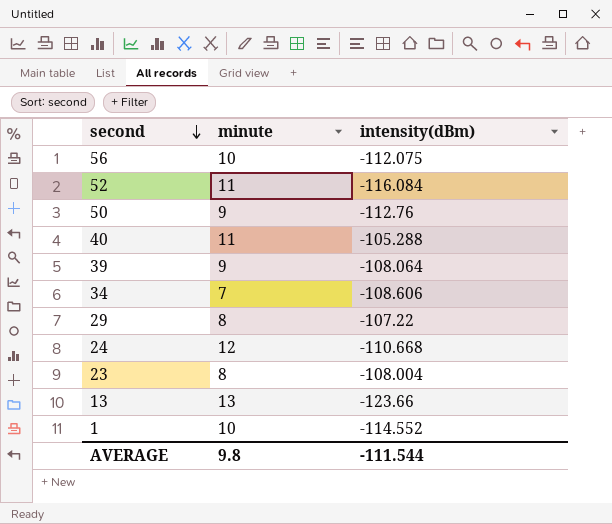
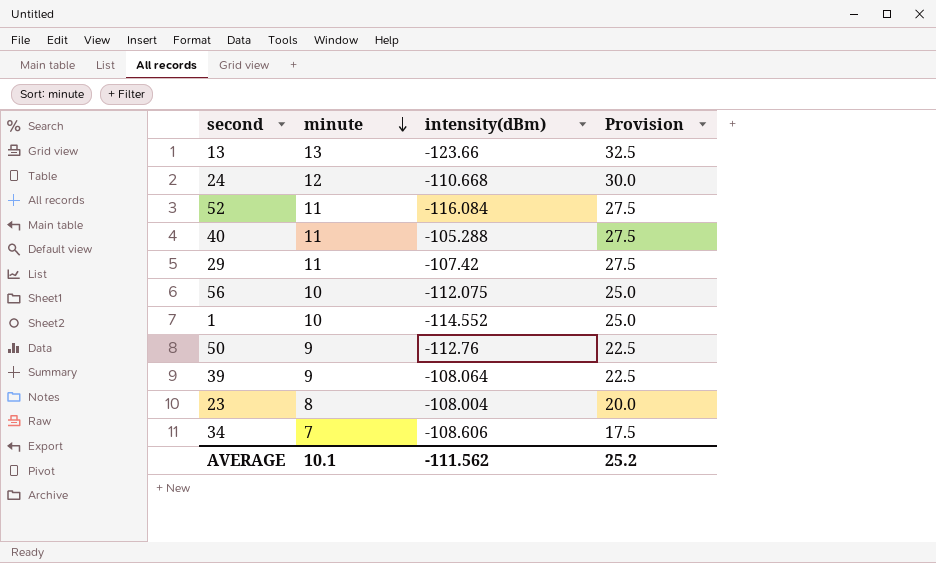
row order: second descending -> minute descending
column Provision | formula: none -> [minute] * 2.5
29 | minute: 8 -> 11
29 | intensity(dBm): -107.22 -> -107.42
AVERAGE | minute: 9.8 -> 10.1
AVERAGE | intensity(dBm): -111.544 -> -111.562

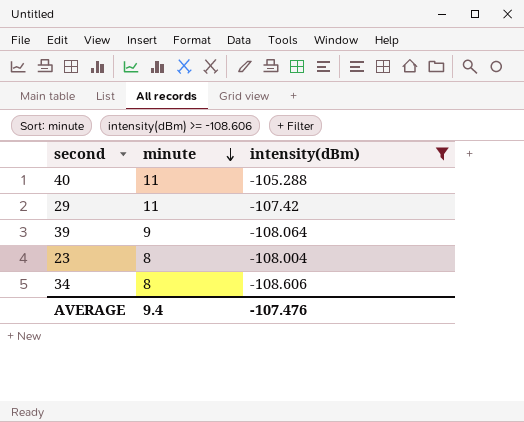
filter: none -> intensity(dBm) >= -108.606
column Provision | formula: [minute] * 2.5 -> none
34 | minute: 7 -> 8
AVERAGE | minute: 10.1 -> 9.4
AVERAGE | intensity(dBm): -111.562 -> -107.476

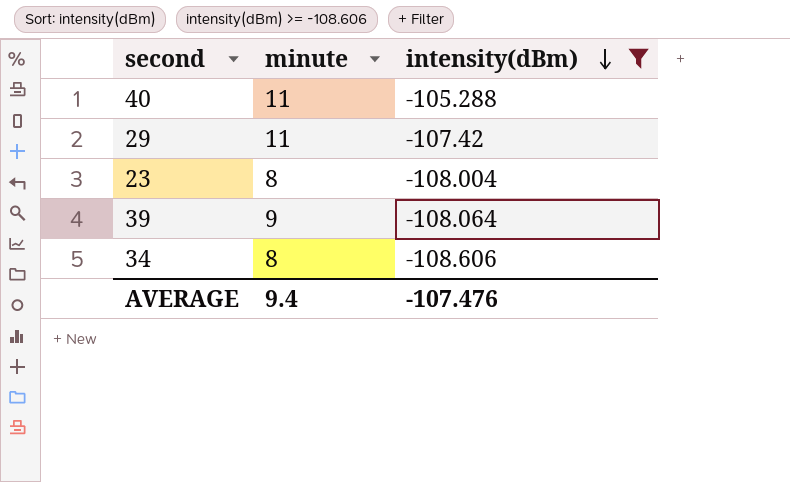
row order: minute descending -> intensity(dBm) descending

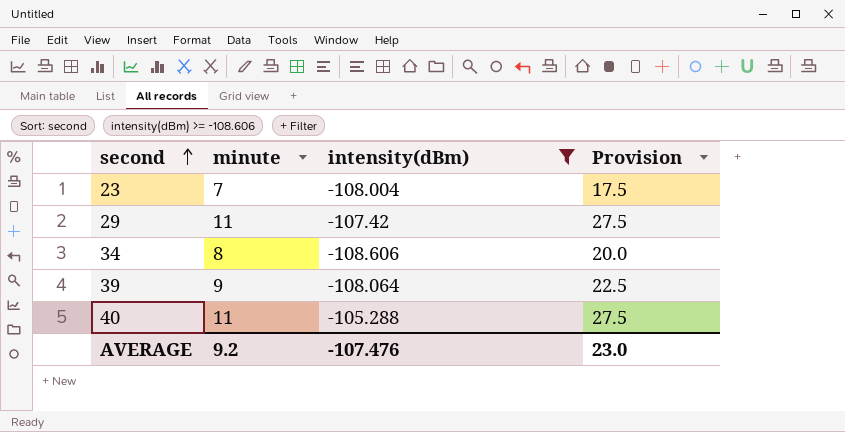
row order: intensity(dBm) descending -> second ascending
column Provision | formula: none -> [minute] * 2.5
23 | minute: 8 -> 7
AVERAGE | minute: 9.4 -> 9.2

